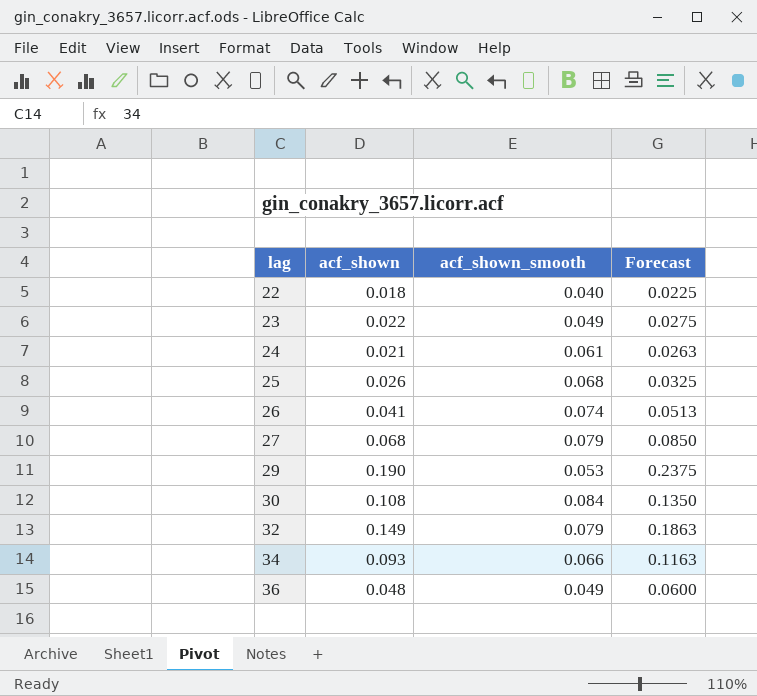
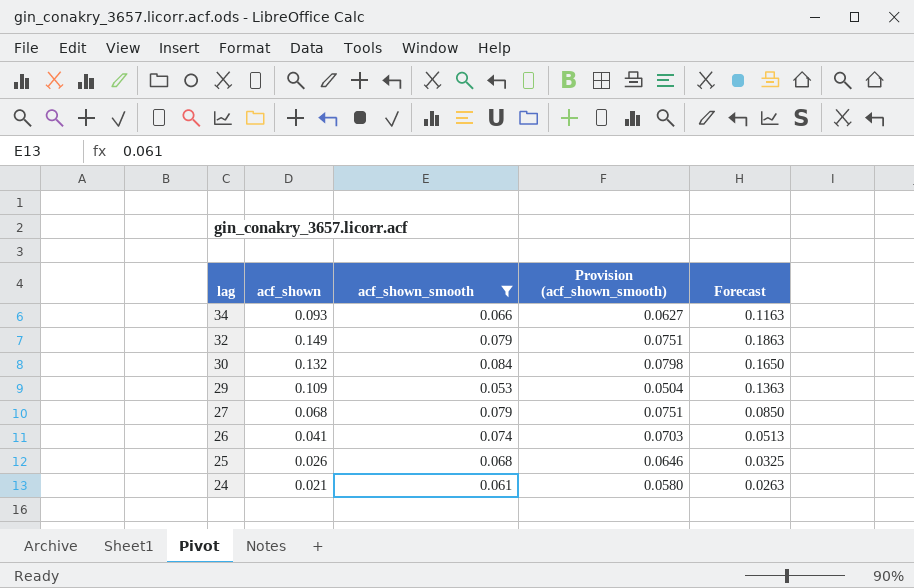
filter: none -> acf_shown_smooth >= 0.053
row order: lag ascending -> lag descending
column Provision (acf_shown_smooth) | formula: none -> [acf_shown_smooth] * 0.95
30 | acf_shown: 0.108 -> 0.132
30 | Forecast: 0.1350 -> 0.1650
29 | acf_shown: 0.190 -> 0.109
29 | Forecast: 0.2375 -> 0.1363

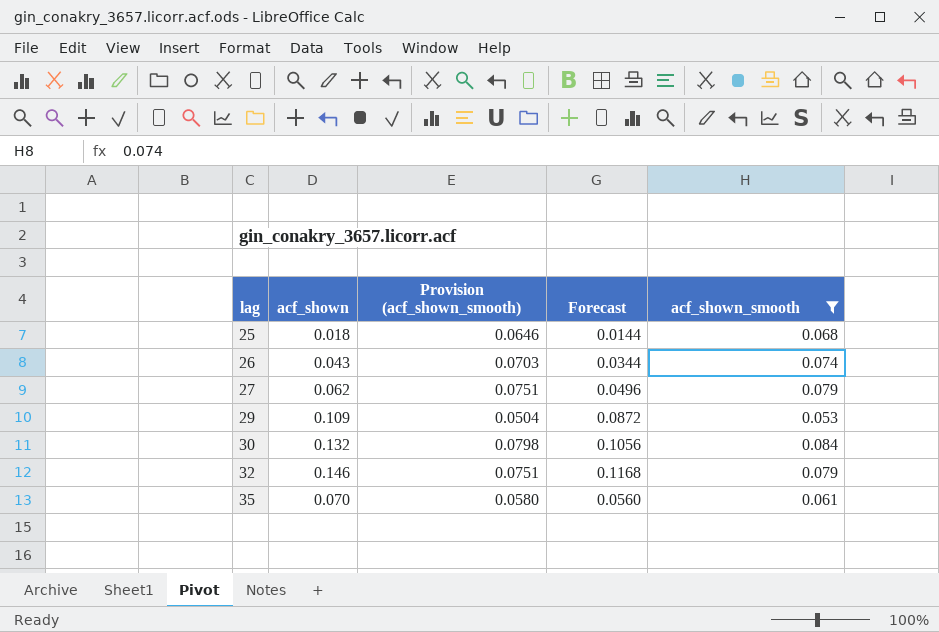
row order: lag descending -> lag ascending
column Forecast | formula: [acf_shown] * 1.25 -> [acf_shown] * 0.8
column acf_shown_smooth | position: 3 -> 5
row 34: 0.093 | 0.066 | 0.0627 | 0.1163 -> none
row 24: 0.021 | 0.061 | 0.0580 | 0.0263 -> none
25 | acf_shown: 0.026 -> 0.018
26 | acf_shown: 0.041 -> 0.043
27 | acf_shown: 0.068 -> 0.062
32 | acf_shown: 0.149 -> 0.146
row 35: none -> 0.070 | 0.0580 | 0.0560 | 0.061

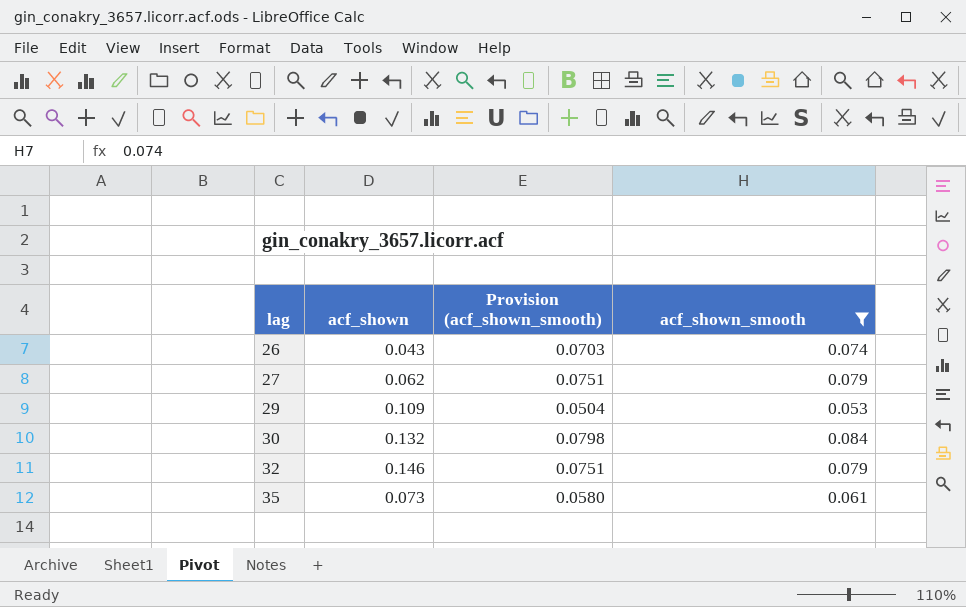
column Forecast | formula: [acf_shown] * 0.8 -> none
row 25: 0.018 | 0.0646 | 0.0144 | 0.068 -> none
35 | acf_shown: 0.070 -> 0.073

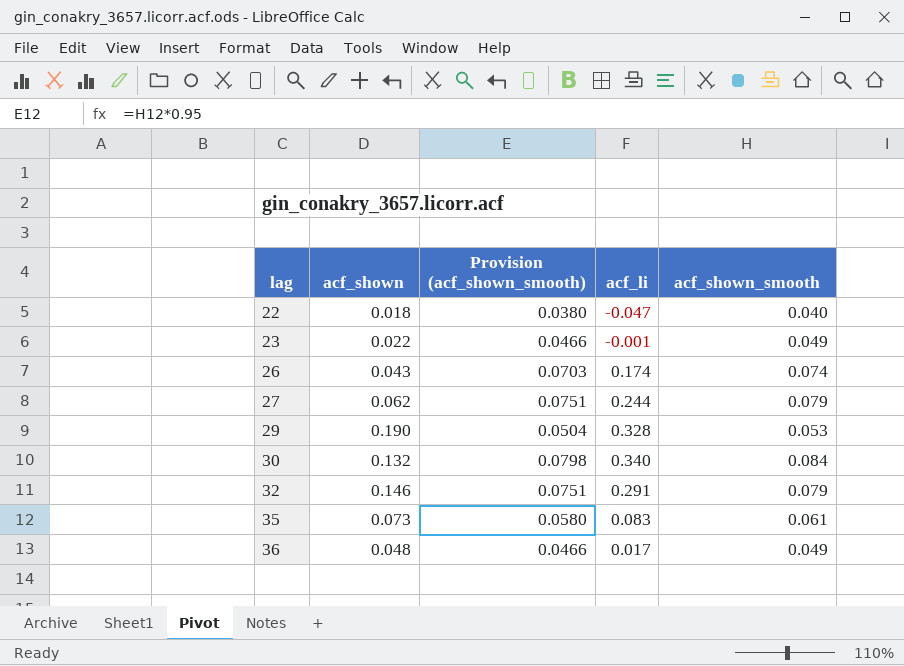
filter: acf_shown_smooth >= 0.053 -> none
column acf_li | position: none -> 4
29 | acf_shown: 0.109 -> 0.190

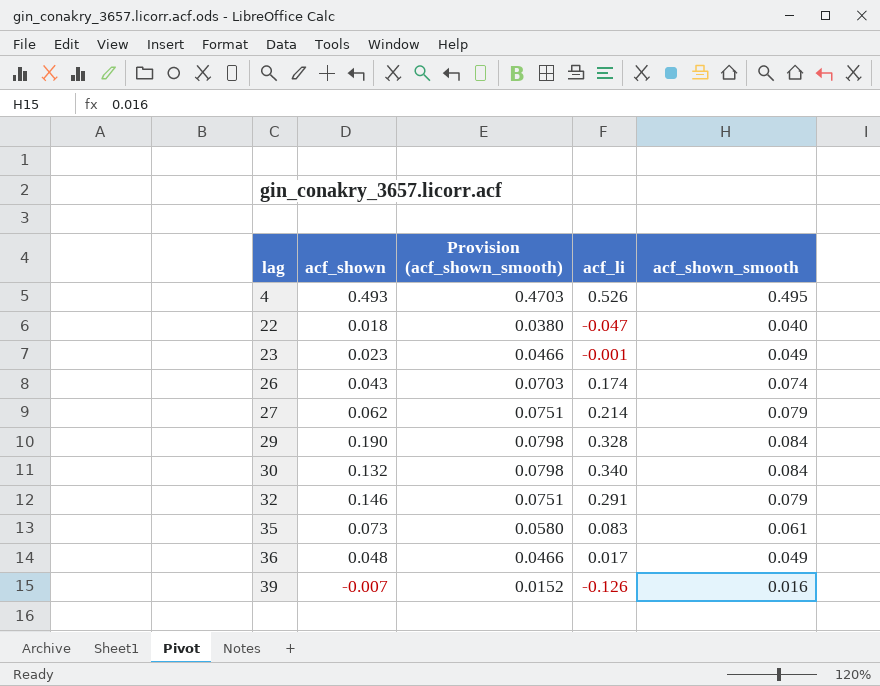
row 4: none -> 0.493 | 0.4703 | 0.526 | 0.495
23 | acf_shown: 0.022 -> 0.023
27 | acf_li: 0.244 -> 0.214
29 | Provision (acf_shown_smooth): 0.0504 -> 0.0798
29 | acf_shown_smooth: 0.053 -> 0.084
row 39: none -> -0.007 | 0.0152 | -0.126 | 0.016

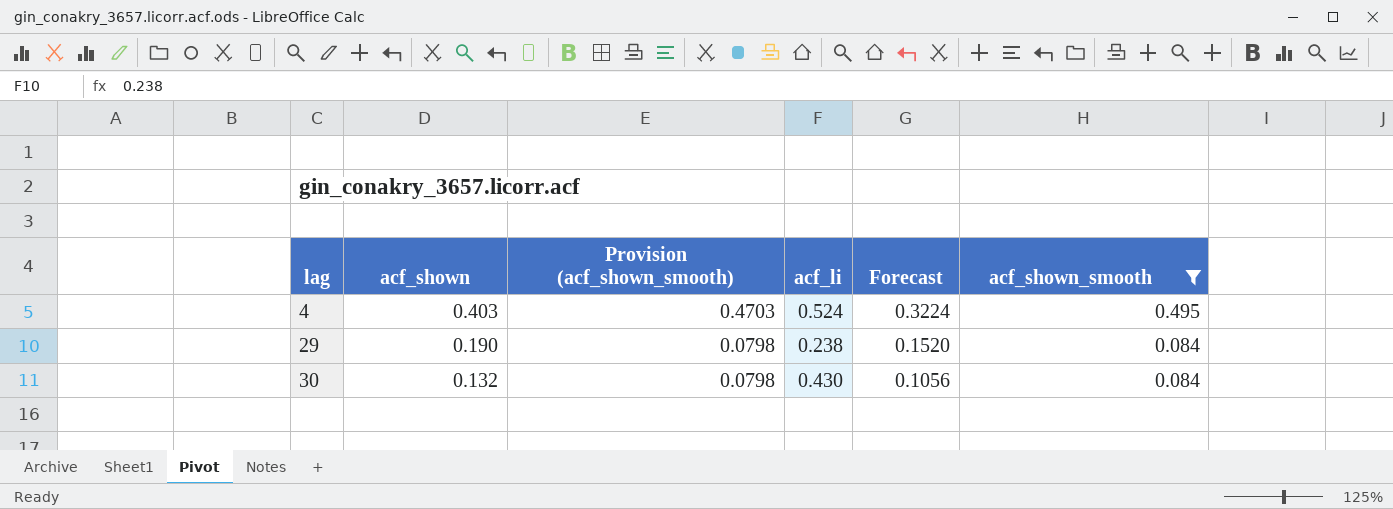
filter: none -> acf_shown_smooth >= 0.084
column Forecast | formula: none -> [acf_shown] * 0.8
4 | acf_shown: 0.493 -> 0.403
4 | acf_li: 0.526 -> 0.524
29 | acf_li: 0.328 -> 0.238
30 | acf_li: 0.340 -> 0.430

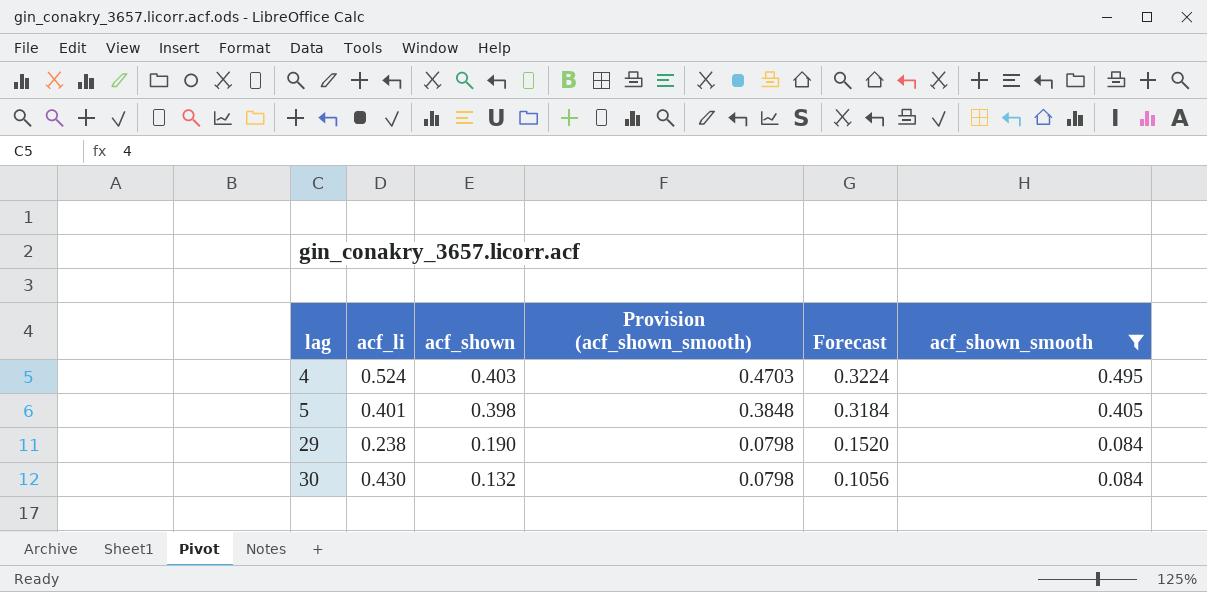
column acf_li | position: 4 -> 2
row 5: none -> 0.401 | 0.398 | 0.3848 | 0.3184 | 0.405

